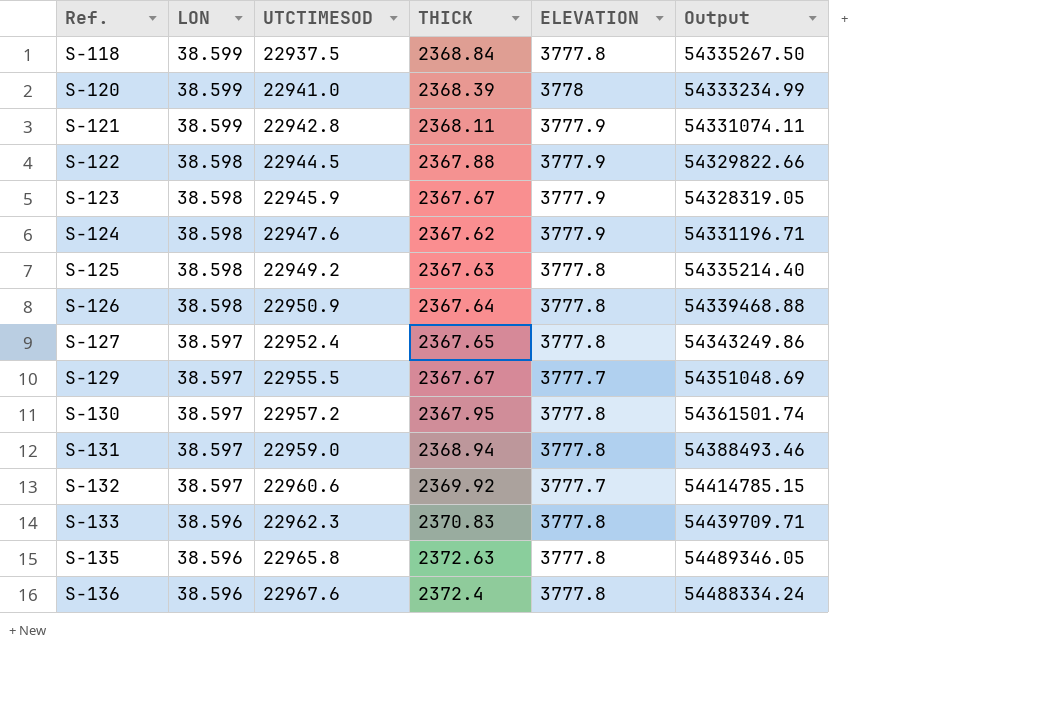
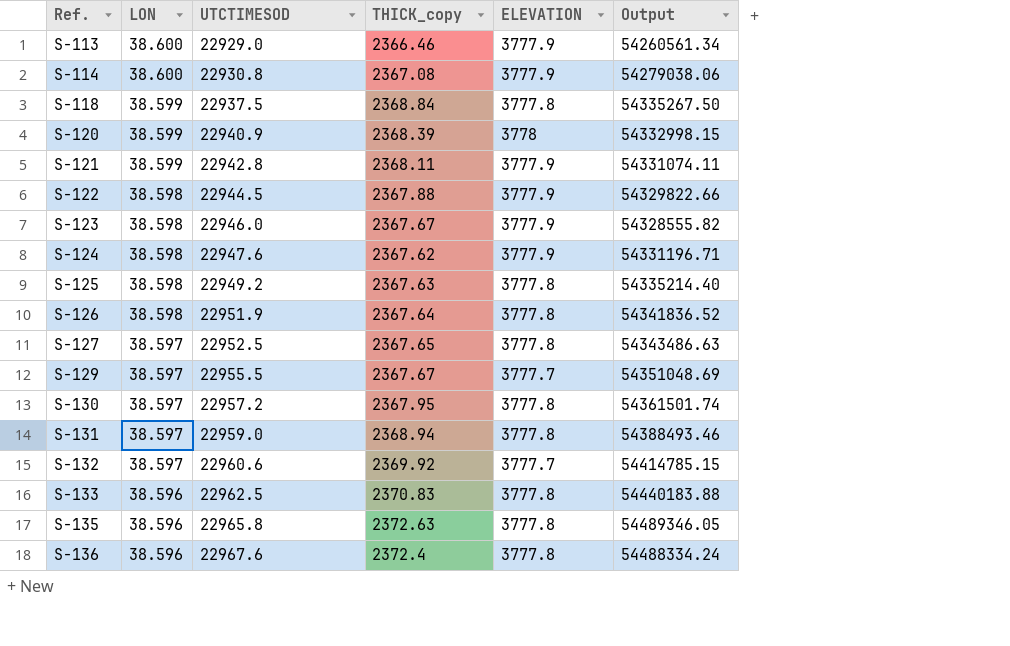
column name: THICK -> THICK_copy
row S-113: none -> 38.600 | 22929.0 | 2366.46 | 3777.9 | 54260561.34
row S-114: none -> 38.600 | 22930.8 | 2367.08 | 3777.9 | 54279038.06
S-120 | UTCTIMESOD: 22941.0 -> 22940.9
S-120 | Output: 54333234.99 -> 54332998.15
S-123 | UTCTIMESOD: 22945.9 -> 22946.0
S-123 | Output: 54328319.05 -> 54328555.82
S-126 | UTCTIMESOD: 22950.9 -> 22951.9
S-126 | Output: 54339468.88 -> 54341836.52
S-127 | UTCTIMESOD: 22952.4 -> 22952.5
S-127 | Output: 54343249.86 -> 54343486.63
S-133 | UTCTIMESOD: 22962.3 -> 22962.5
S-133 | Output: 54439709.71 -> 54440183.88

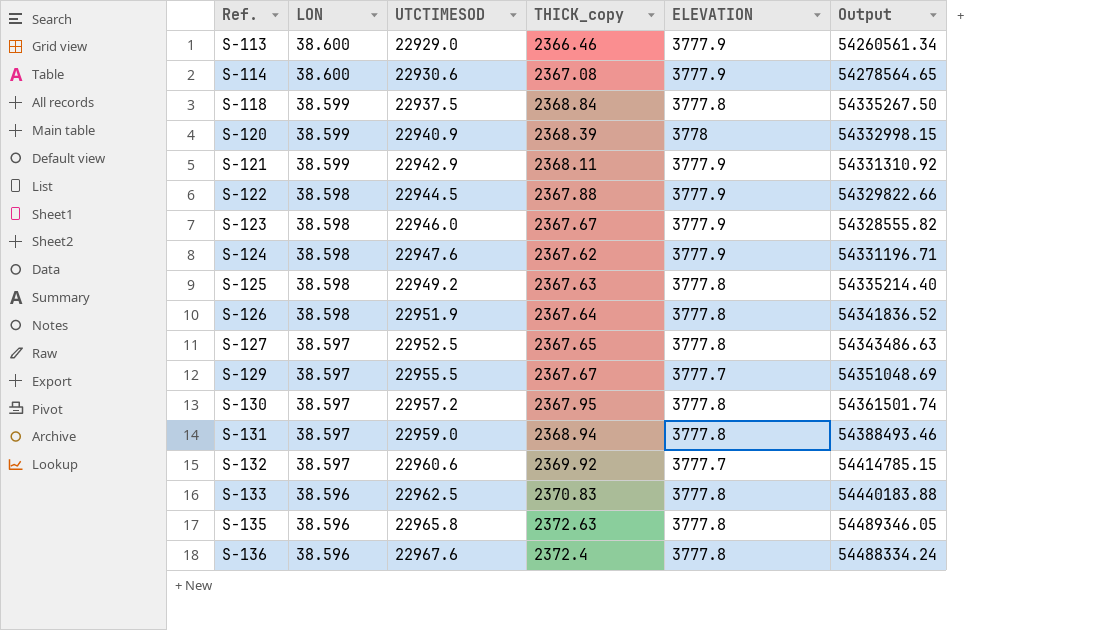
S-114 | UTCTIMESOD: 22930.8 -> 22930.6
S-114 | Output: 54279038.06 -> 54278564.65
S-121 | UTCTIMESOD: 22942.8 -> 22942.9
S-121 | Output: 54331074.11 -> 54331310.92

